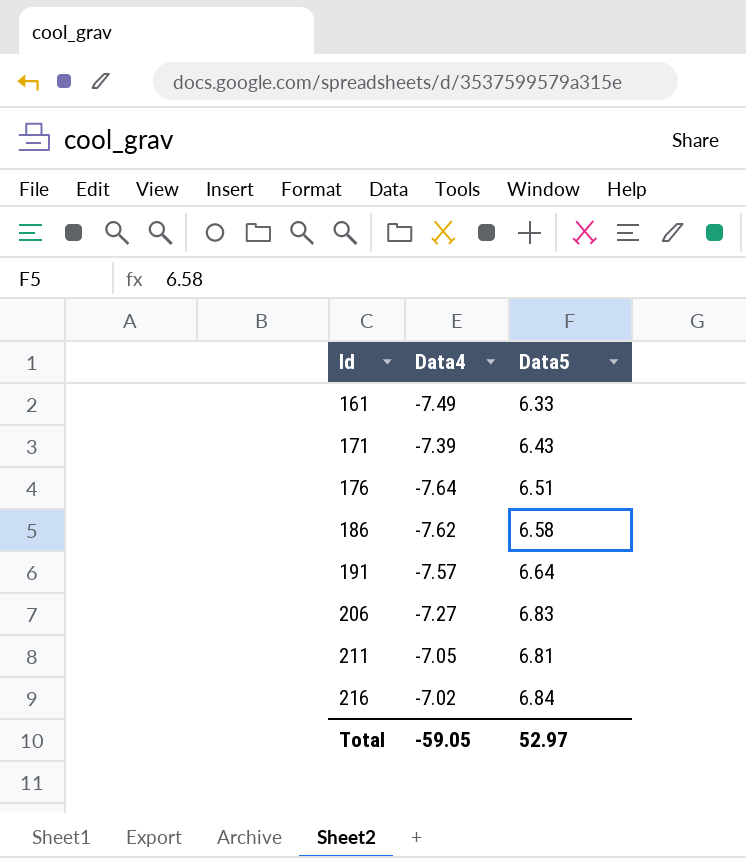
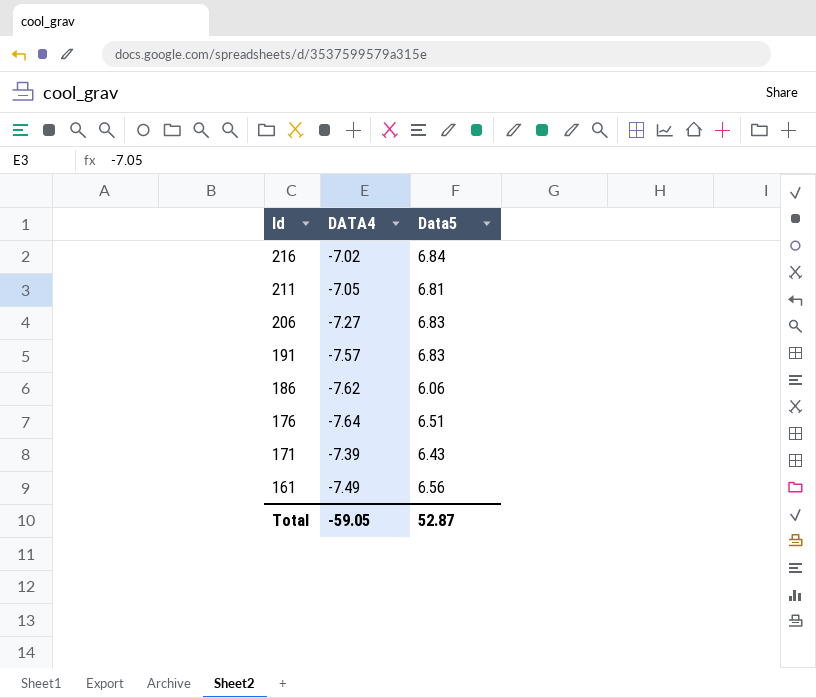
row order: Id ascending -> Id descending
column name: Data4 -> DATA4
191 | Data5: 6.64 -> 6.83
186 | Data5: 6.58 -> 6.06
161 | Data5: 6.33 -> 6.56
Total | Data5: 52.97 -> 52.87

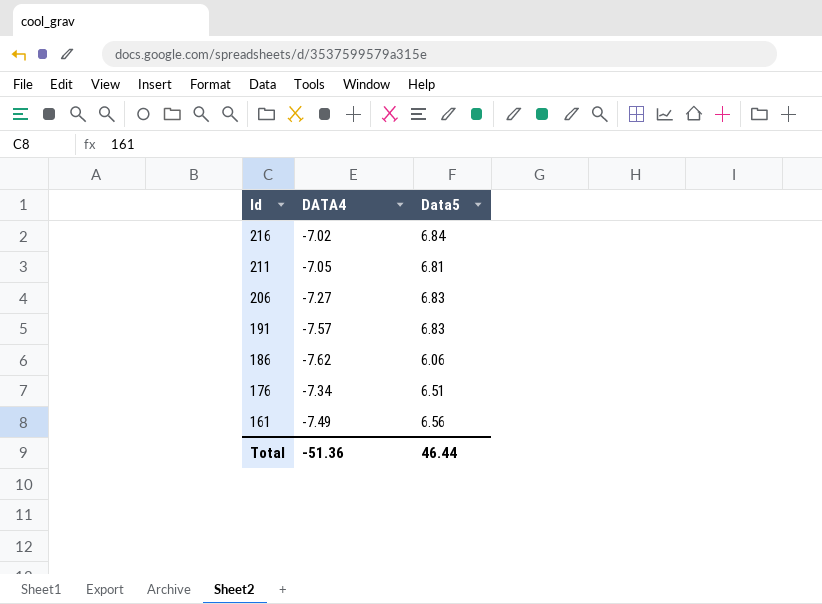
row 171: -7.39 | 6.43 -> none
176 | DATA4: -7.64 -> -7.34
Total | DATA4: -59.05 -> -51.36
Total | Data5: 52.87 -> 46.44

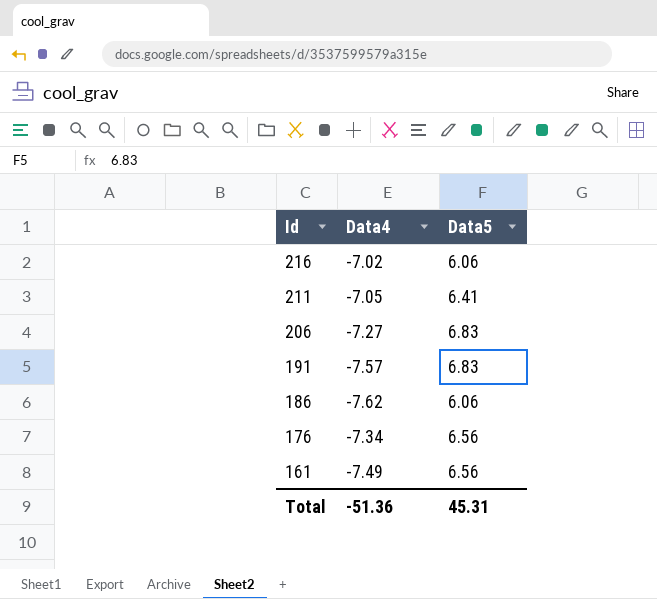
column name: DATA4 -> Data4
216 | Data5: 6.84 -> 6.06
211 | Data5: 6.81 -> 6.41
176 | Data5: 6.51 -> 6.56
Total | Data5: 46.44 -> 45.31

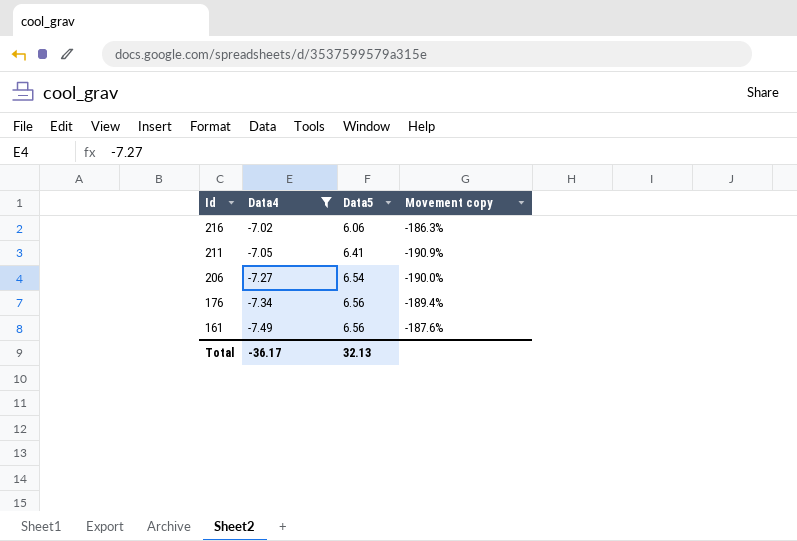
filter: none -> Data4 >= -7.49
column Movement copy | formula: none -> ([Data5] - [Data4]) / [Data4]
206 | Data5: 6.83 -> 6.54
Total | Data4: -51.36 -> -36.17
Total | Data5: 45.31 -> 32.13

